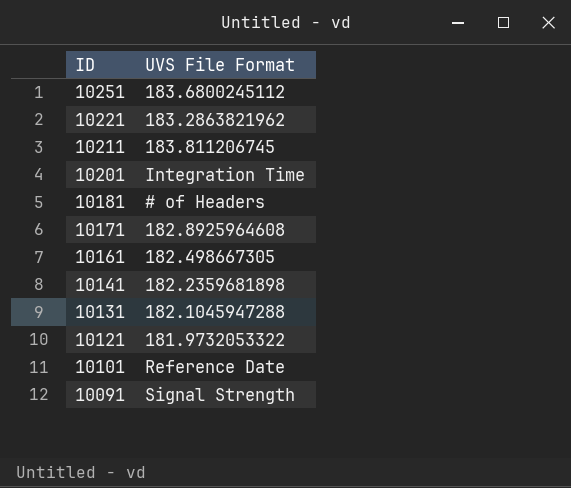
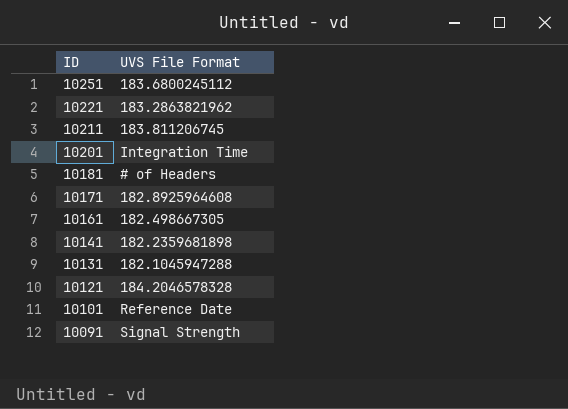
10121 | UVS File Format: 181.9732053322 -> 184.2046578328

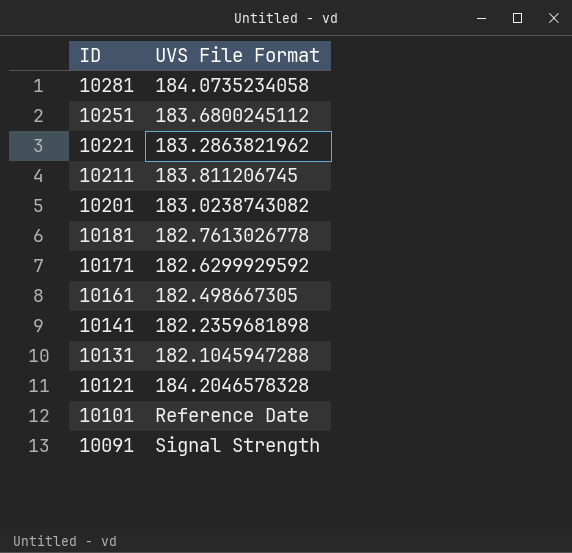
row 10281: none -> 184.0735234058
10201 | UVS File Format: Integration Time -> 183.0238743082
10181 | UVS File Format: # of Headers -> 182.7613026778
10171 | UVS File Format: 182.8925964608 -> 182.6299929592

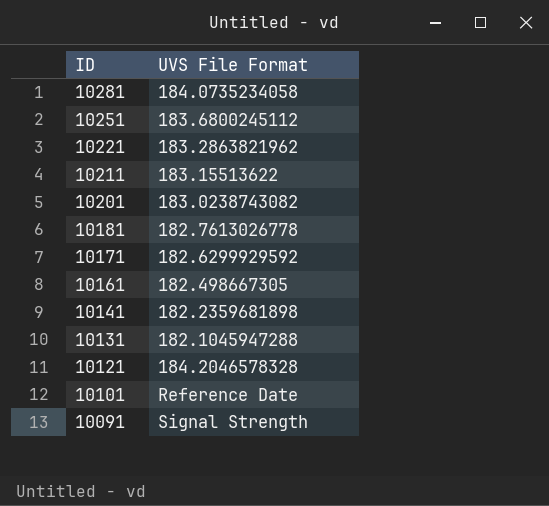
10211 | UVS File Format: 183.811206745 -> 183.15513622

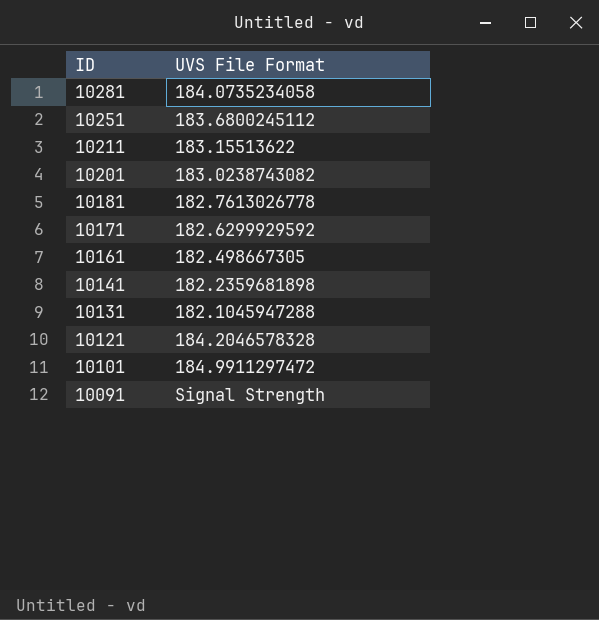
row 10221: 183.2863821962 -> none
10101 | UVS File Format: Reference Date -> 184.9911297472

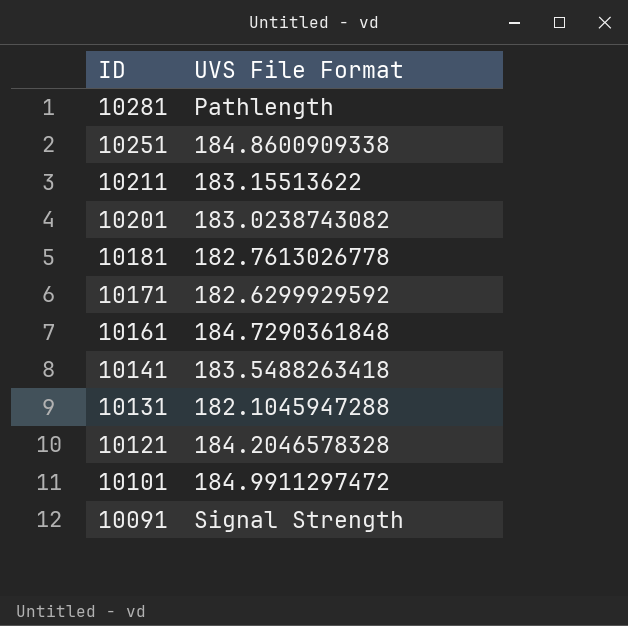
10281 | UVS File Format: 184.0735234058 -> Pathlength
10251 | UVS File Format: 183.6800245112 -> 184.8600909338
10161 | UVS File Format: 182.498667305 -> 184.7290361848
10141 | UVS File Format: 182.2359681898 -> 183.5488263418

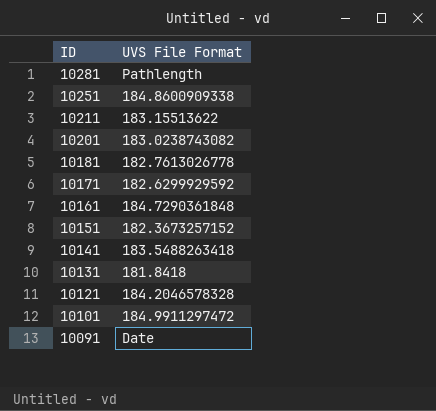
row 10151: none -> 182.3673257152
10131 | UVS File Format: 182.1045947288 -> 181.8418
10091 | UVS File Format: Signal Strength -> Date

